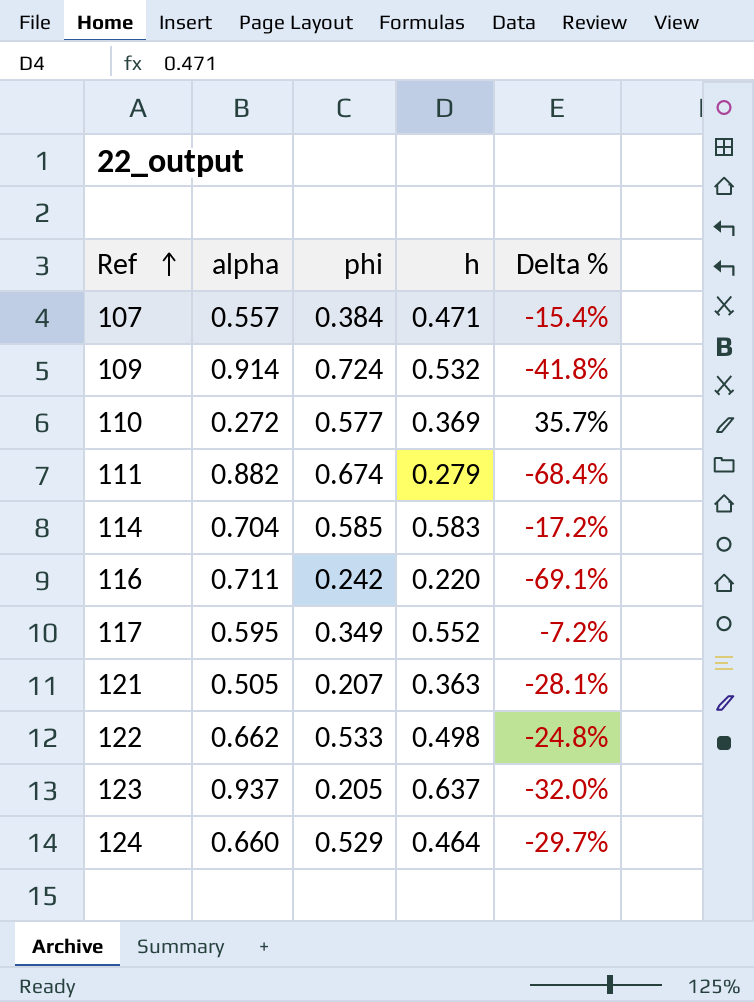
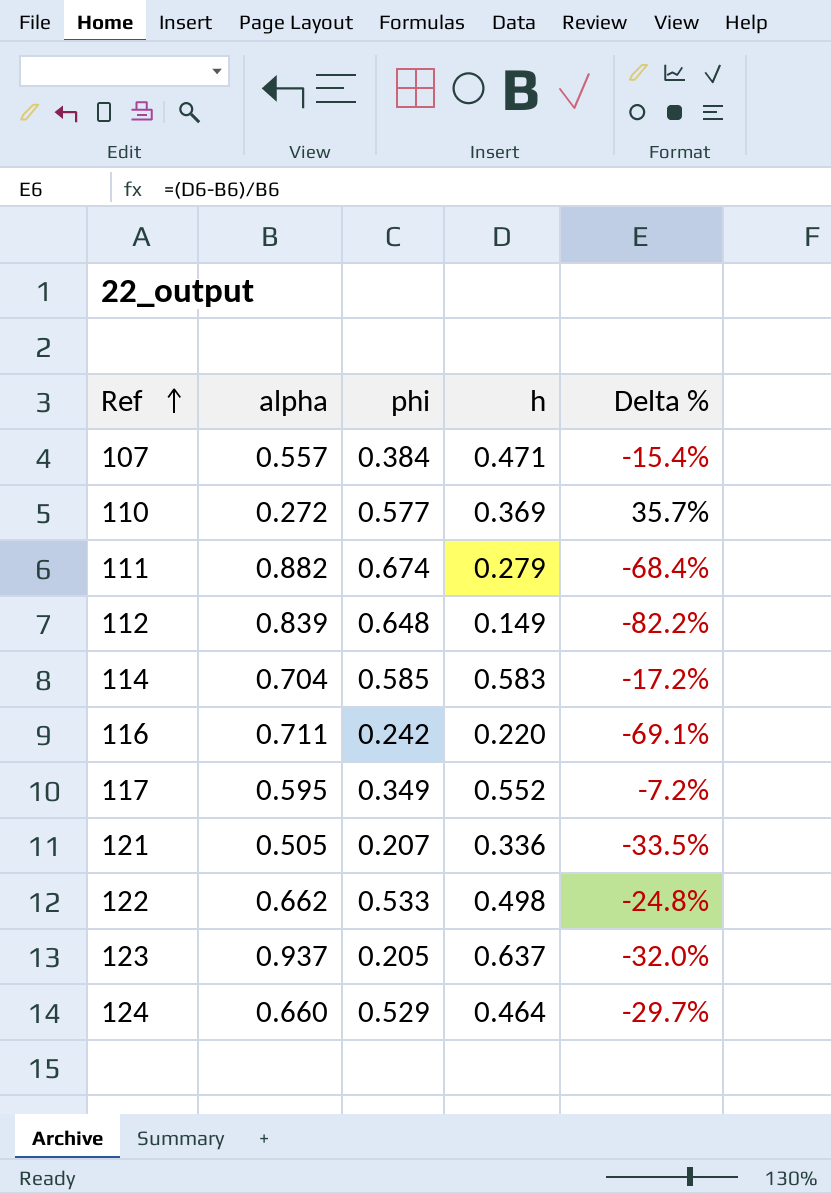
row 109: 0.914 | 0.724 | 0.532 | -41.8% -> none
row 112: none -> 0.839 | 0.648 | 0.149 | -82.2%
121 | h: 0.363 -> 0.336
121 | Delta %: -28.1% -> -33.5%

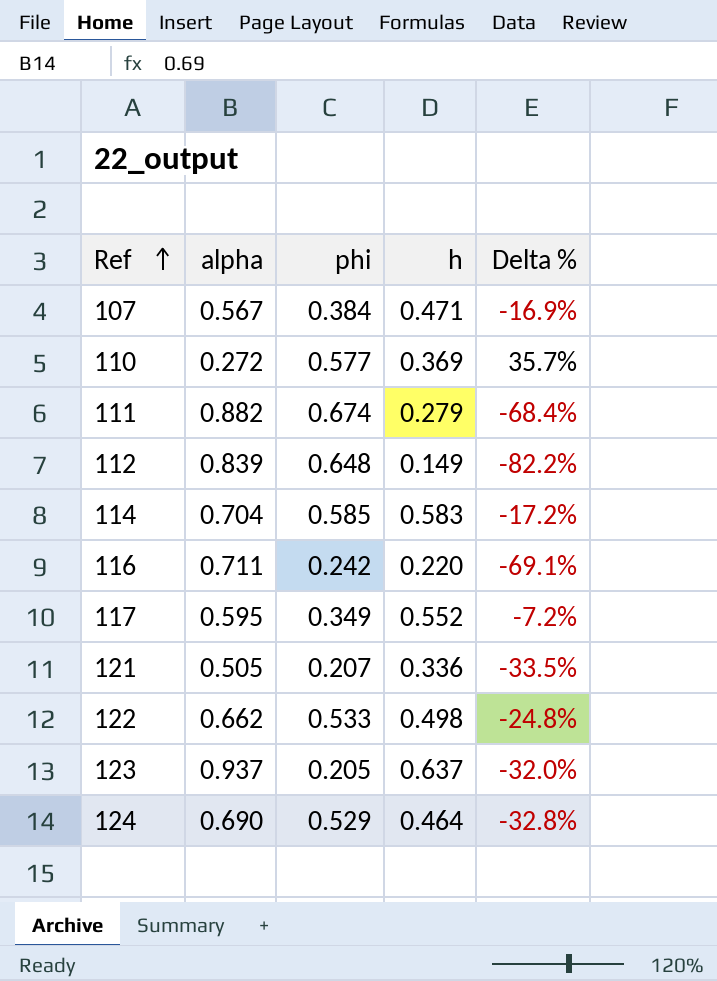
107 | alpha: 0.557 -> 0.567
107 | Delta %: -15.4% -> -16.9%
124 | alpha: 0.660 -> 0.690
124 | Delta %: -29.7% -> -32.8%

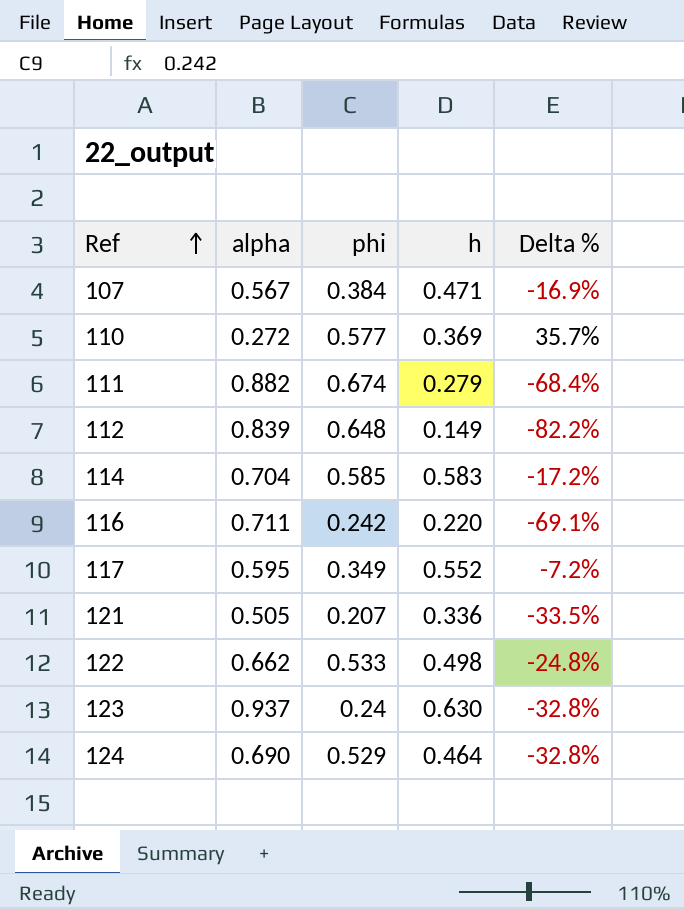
123 | phi: 0.205 -> 0.24
123 | h: 0.637 -> 0.630
123 | Delta %: -32.0% -> -32.8%

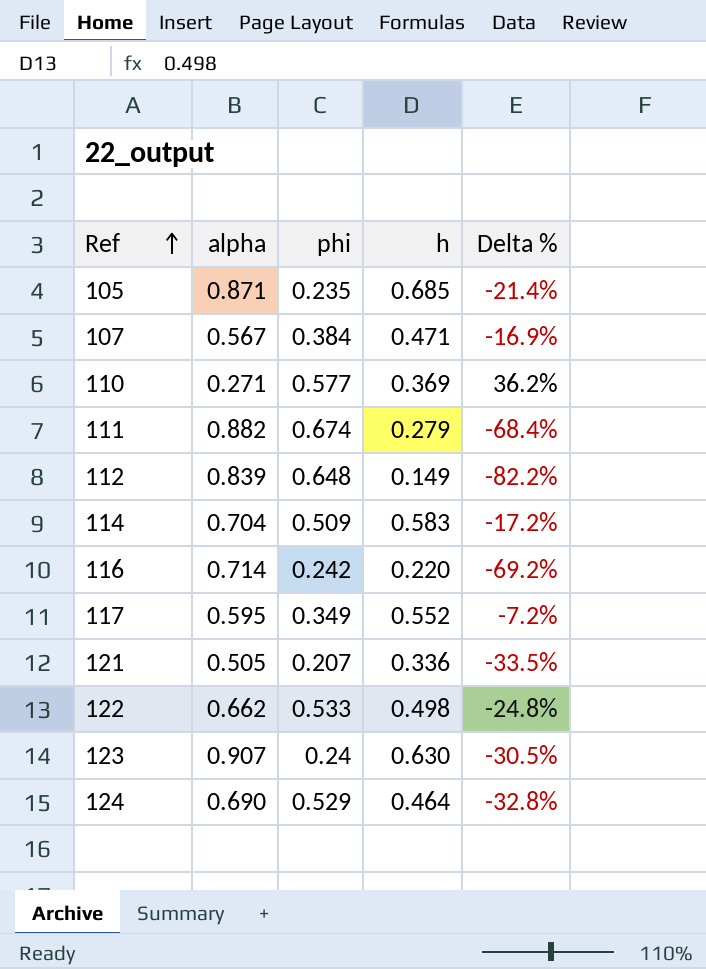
row 105: none -> 0.871 | 0.235 | 0.685 | -21.4%
110 | alpha: 0.272 -> 0.271
110 | Delta %: 35.7% -> 36.2%
114 | phi: 0.585 -> 0.509
116 | alpha: 0.711 -> 0.714
116 | Delta %: -69.1% -> -69.2%
123 | alpha: 0.937 -> 0.907
123 | Delta %: -32.8% -> -30.5%

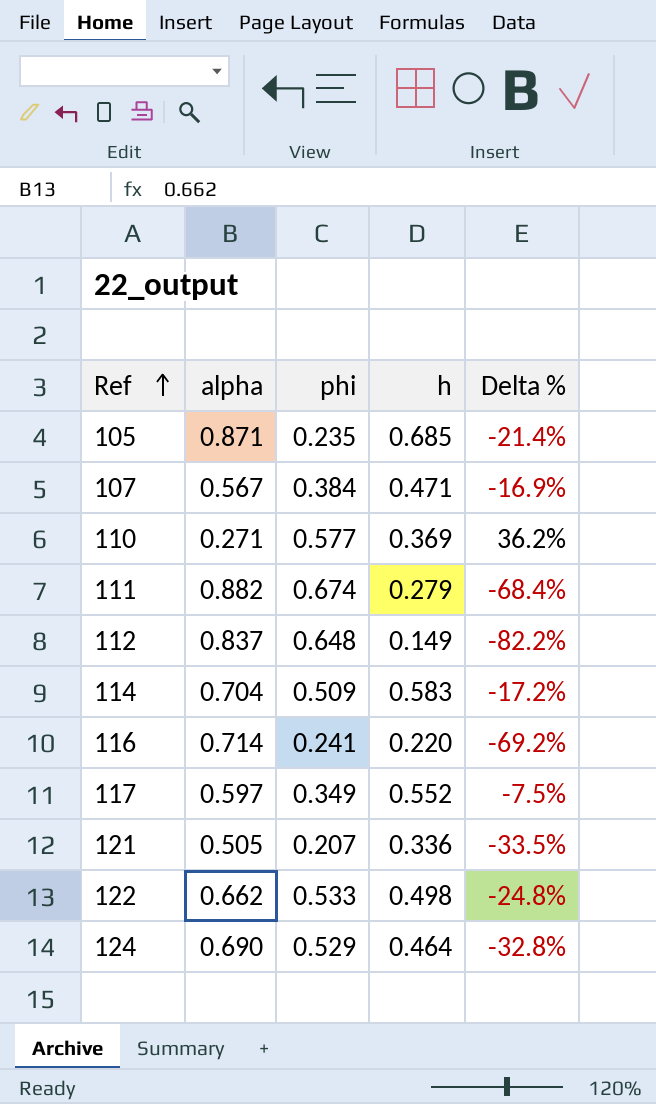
row 123: 0.907 | 0.24 | 0.630 | -30.5% -> none
112 | alpha: 0.839 -> 0.837
116 | phi: 0.242 -> 0.241
117 | alpha: 0.595 -> 0.597
117 | Delta %: -7.2% -> -7.5%

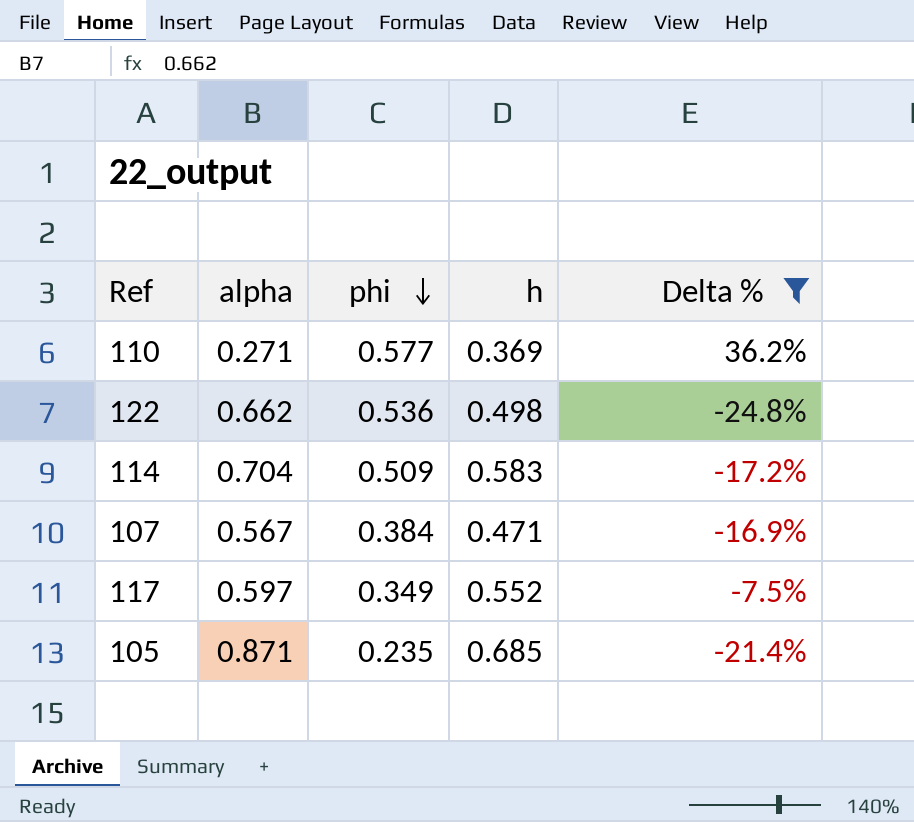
filter: none -> Delta % >= -24.8%
row order: Ref ascending -> phi descending
122 | phi: 0.533 -> 0.536

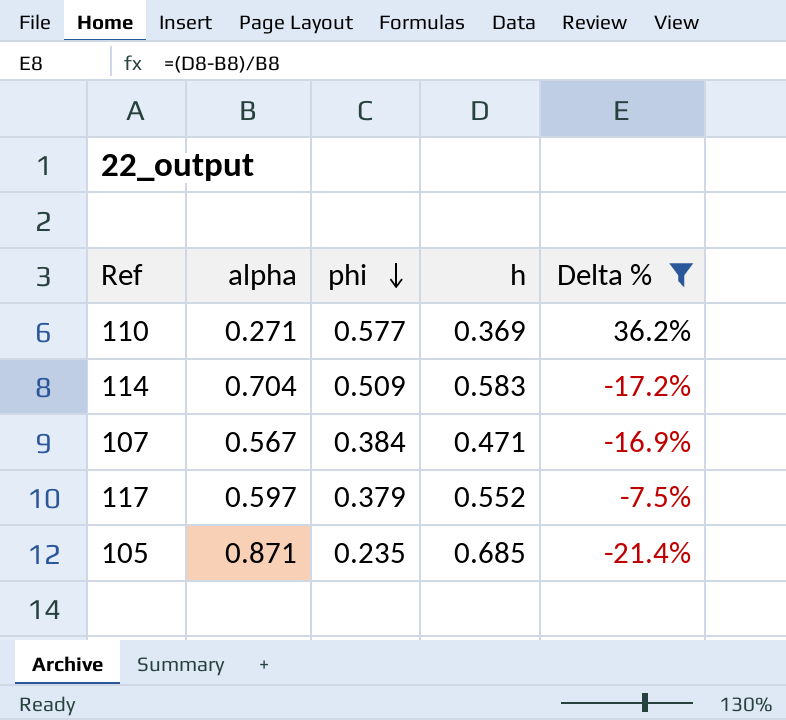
row 122: 0.662 | 0.536 | 0.498 | -24.8% -> none
117 | phi: 0.349 -> 0.379

